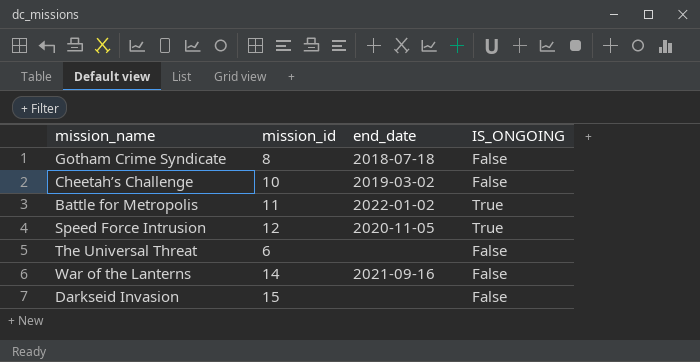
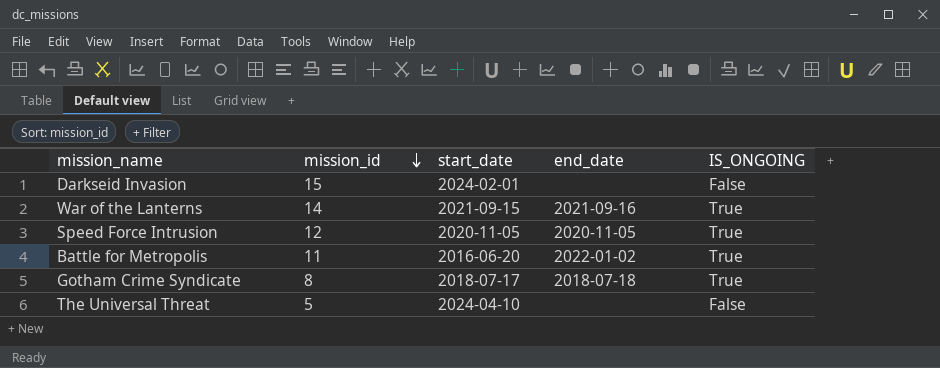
row order: none -> mission_id descending
column start_date | position: none -> 3
row Cheetah’s Challenge: 10 | 2019-03-02 | False -> none
War of the Lanterns | IS_ONGOING: False -> True
Gotham Crime Syndicate | IS_ONGOING: False -> True
The Universal Threat | mission_id: 6 -> 5

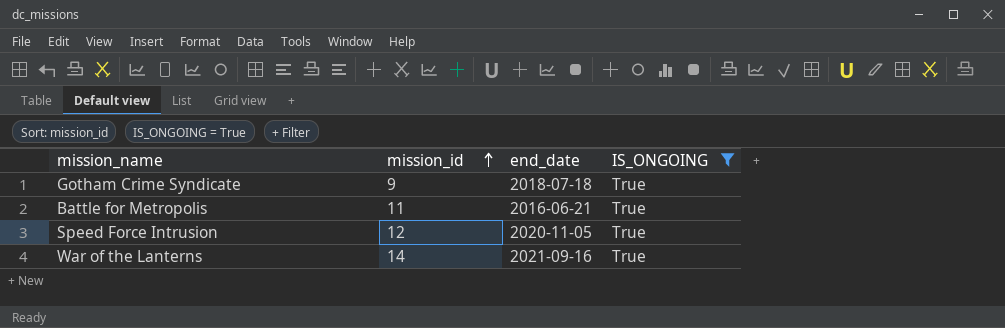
filter: none -> IS_ONGOING = True
row order: mission_id descending -> mission_id ascending
column start_date | position: 3 -> none
Gotham Crime Syndicate | mission_id: 8 -> 9
Battle for Metropolis | end_date: 2022-01-02 -> 2016-06-21

